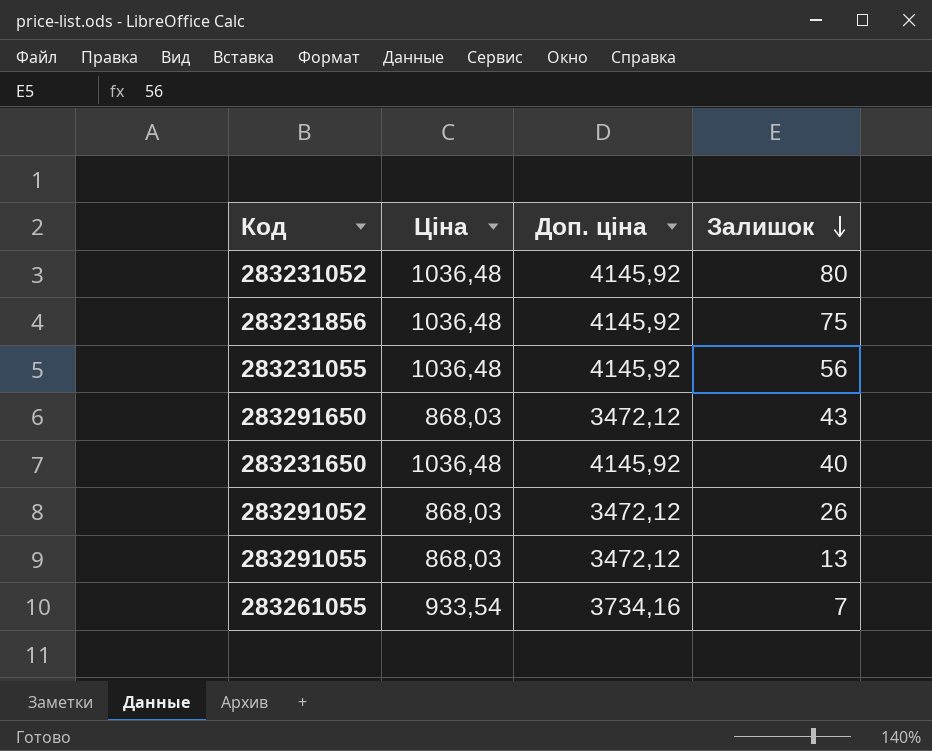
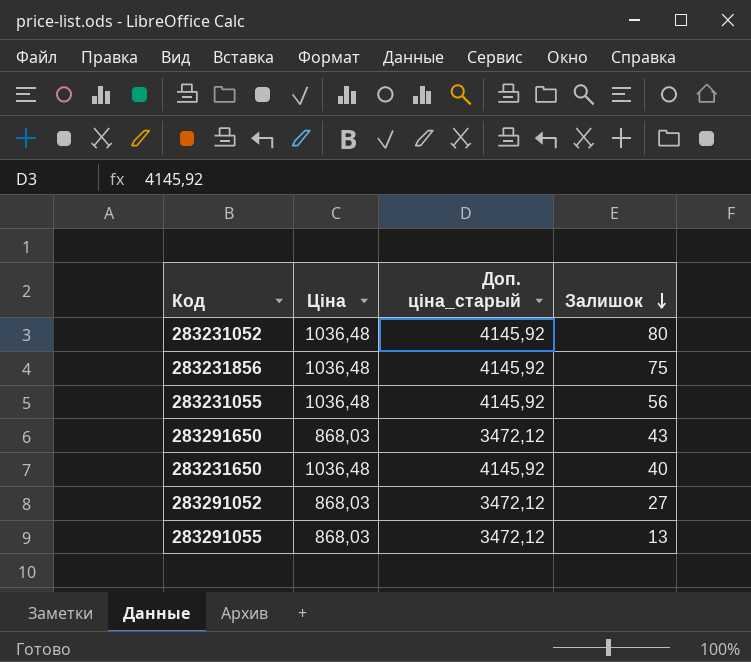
column name: Доп. ціна -> Доп. ціна_старый
row 283261055: 933,54 | 3734,16 | 7 -> none
283291052 | Залишок: 26 -> 27

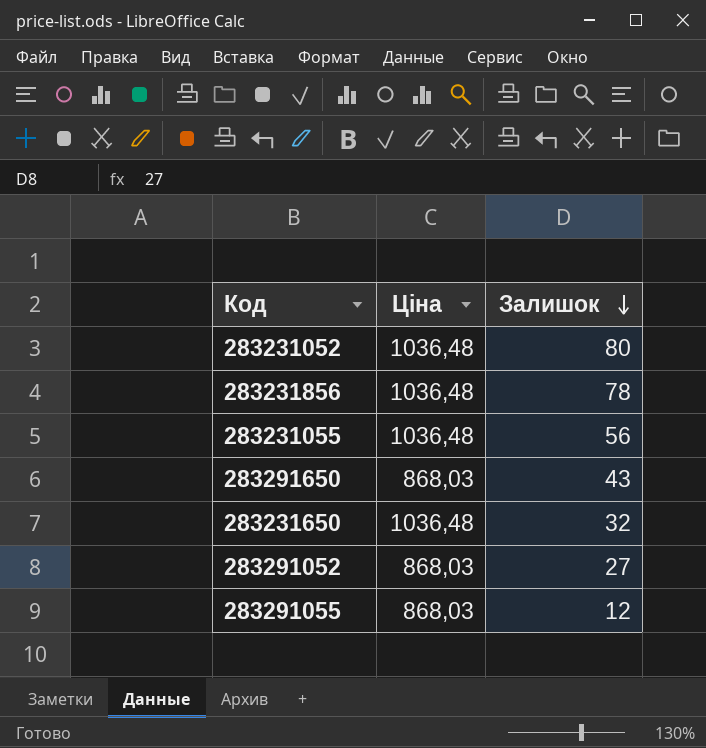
column Доп. ціна_старый | position: 3 -> none
283231856 | Залишок: 75 -> 78
283231650 | Залишок: 40 -> 32
283291055 | Залишок: 13 -> 12

